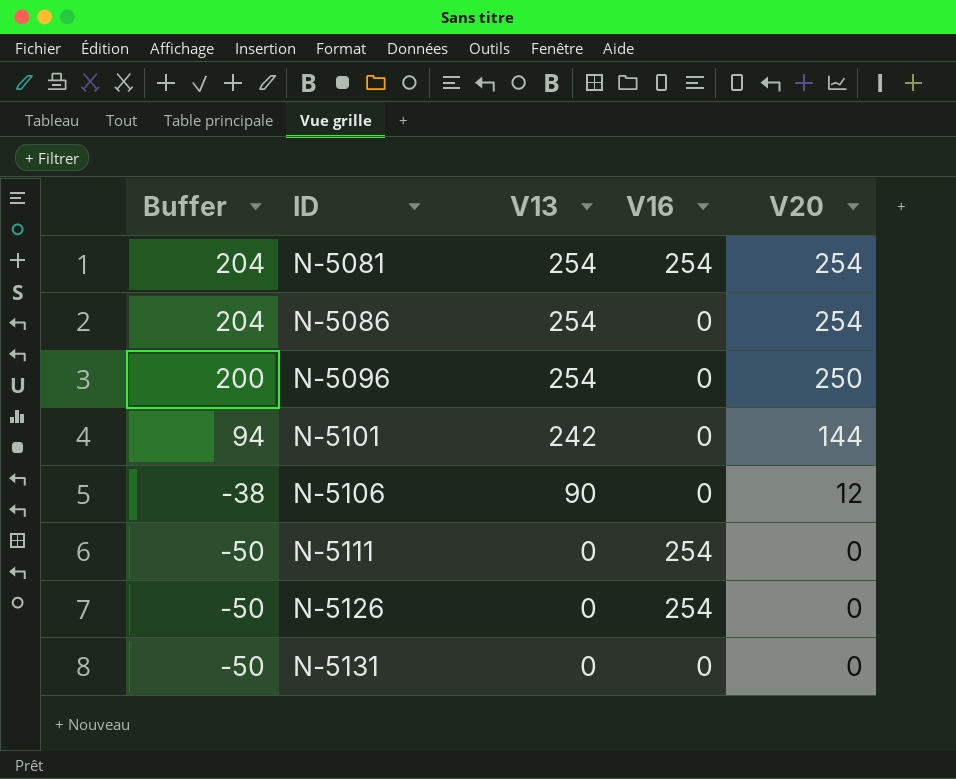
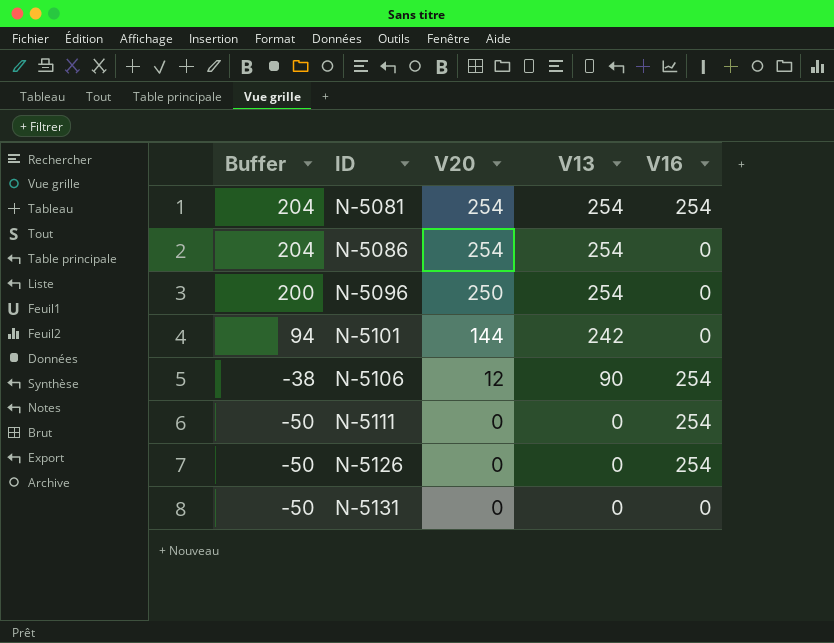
column V20 | position: 5 -> 3
N-5106 | V16: 0 -> 254

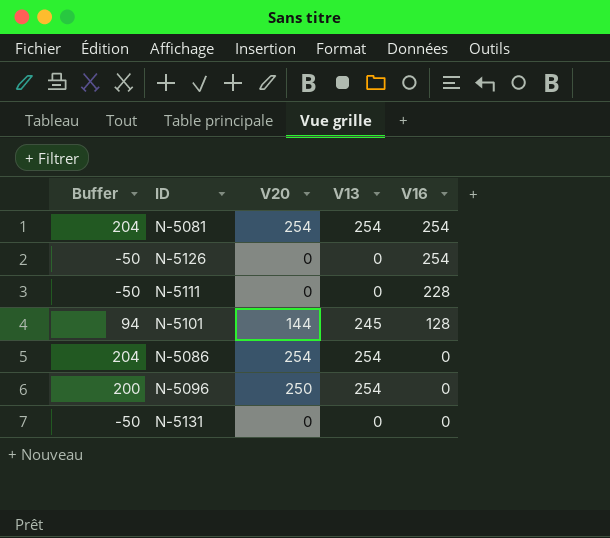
row order: Buffer descending -> V16 descending
row N-5106: -38 | 12 | 90 | 254 -> none
N-5111 | V16: 254 -> 228
N-5101 | V13: 242 -> 245
N-5101 | V16: 0 -> 128

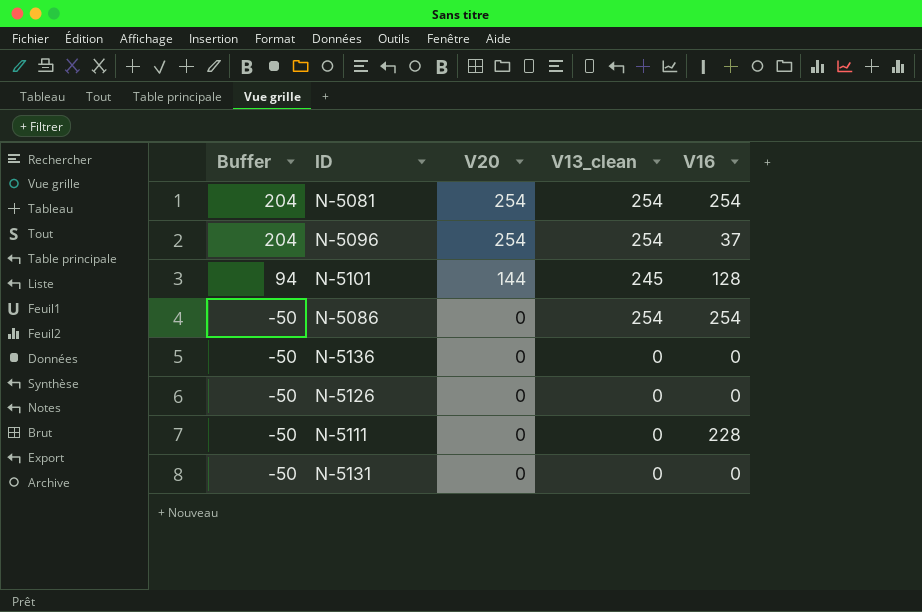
row order: V16 descending -> Buffer descending
column name: V13 -> V13_clean
N-5096 | Buffer: 200 -> 204
N-5096 | V20: 250 -> 254
N-5096 | V16: 0 -> 37
N-5086 | Buffer: 204 -> -50
N-5086 | V20: 254 -> 0
N-5086 | V16: 0 -> 254
row N-5136: none -> -50 | 0 | 0 | 0
N-5126 | V16: 254 -> 0

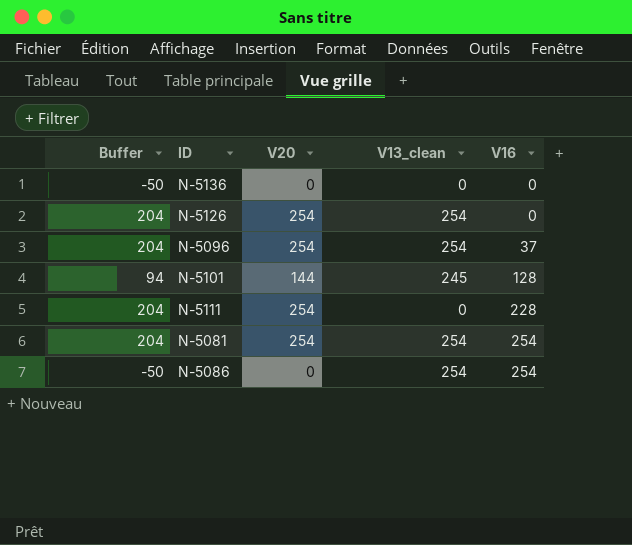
row order: Buffer descending -> V16 ascending
row N-5131: -50 | 0 | 0 | 0 -> none
N-5126 | Buffer: -50 -> 204
N-5126 | V20: 0 -> 254
N-5126 | V13_clean: 0 -> 254
N-5111 | Buffer: -50 -> 204
N-5111 | V20: 0 -> 254

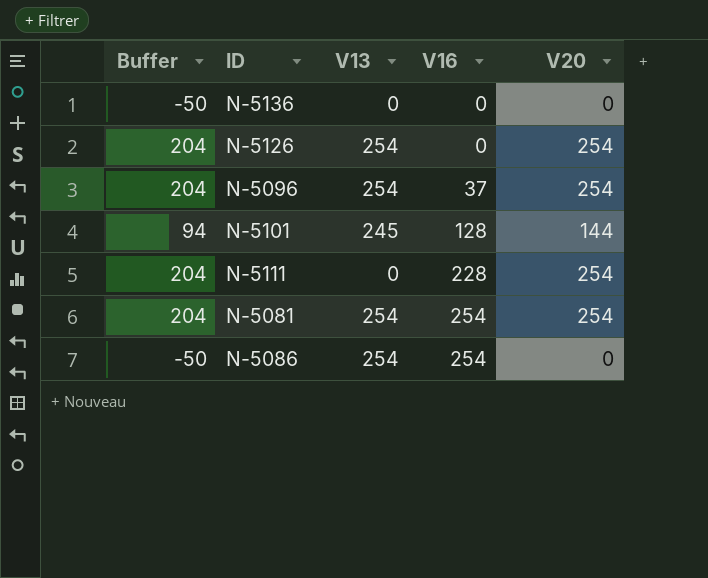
column name: V13_clean -> V13
column V20 | position: 3 -> 5

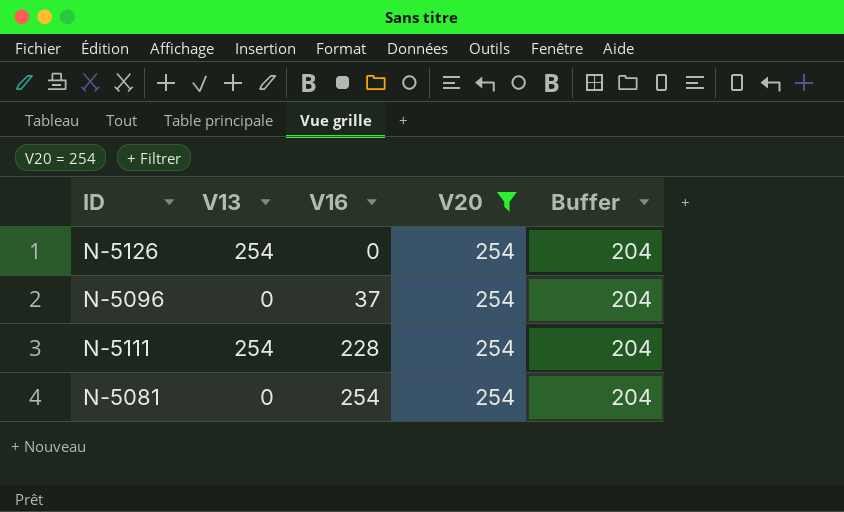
filter: none -> V20 = 254
column Buffer | position: 1 -> 5
N-5096 | V13: 254 -> 0
N-5111 | V13: 0 -> 254
N-5081 | V13: 254 -> 0

